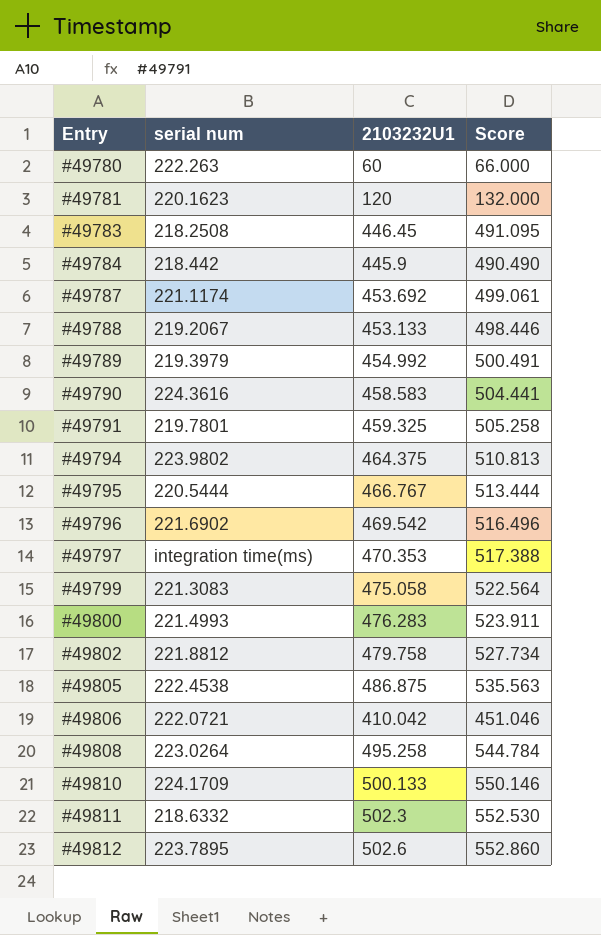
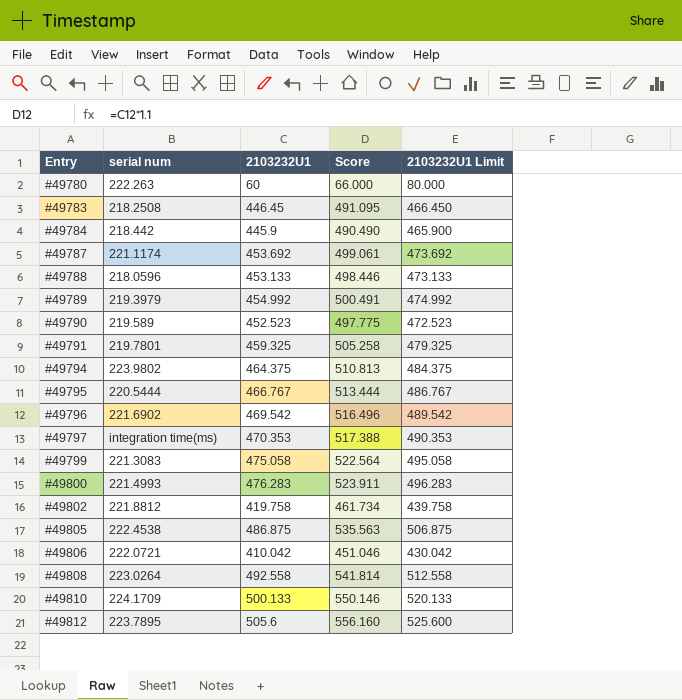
column 2103232U1 Limit | formula: none -> [2103232U1] + 20
row #49781: 220.1623 | 120 | 132.000 -> none
row #49811: 218.6332 | 502.3 | 552.530 -> none
#49788 | serial num: 219.2067 -> 218.0596
#49790 | serial num: 224.3616 -> 219.589
#49790 | 2103232U1: 458.583 -> 452.523
#49790 | Score: 504.441 -> 497.775
#49802 | 2103232U1: 479.758 -> 419.758
#49802 | Score: 527.734 -> 461.734
#49808 | 2103232U1: 495.258 -> 492.558
#49808 | Score: 544.784 -> 541.814
#49812 | 2103232U1: 502.6 -> 505.6
#49812 | Score: 552.860 -> 556.160

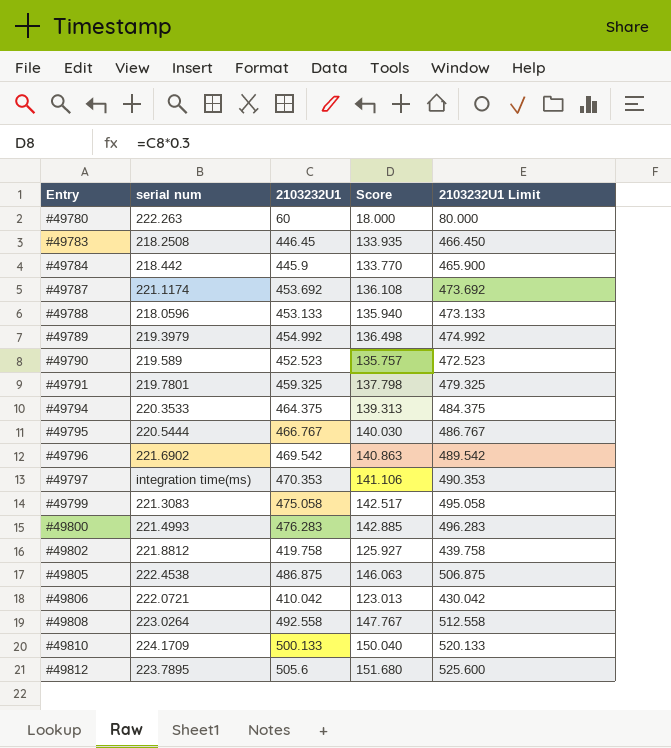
column Score | formula: [2103232U1] * 1.1 -> [2103232U1] * 0.3
#49794 | serial num: 223.9802 -> 220.3533

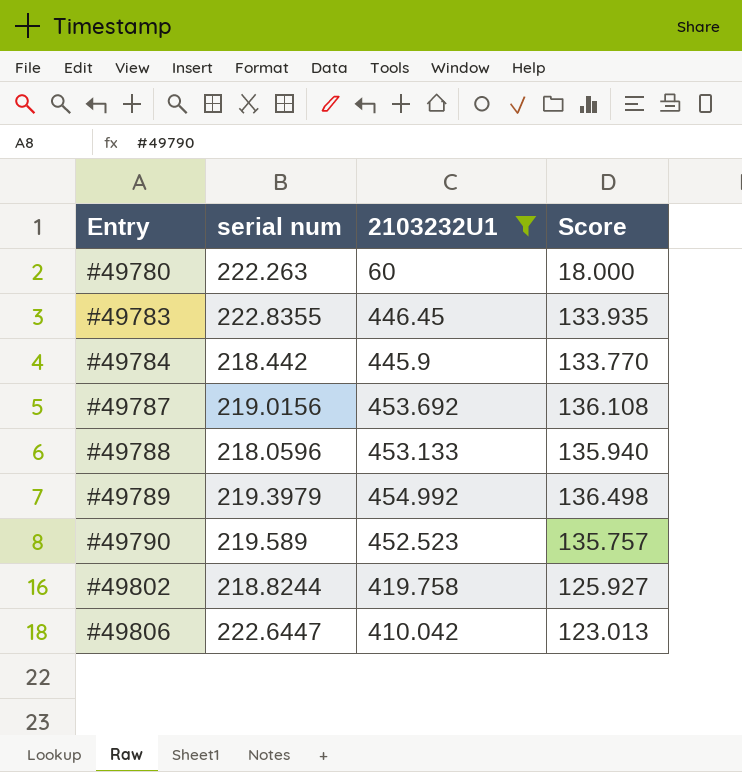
filter: none -> 2103232U1 <= 454.992
column 2103232U1 Limit | formula: [2103232U1] + 20 -> none
#49783 | serial num: 218.2508 -> 222.8355
#49787 | serial num: 221.1174 -> 219.0156
#49802 | serial num: 221.8812 -> 218.8244
#49806 | serial num: 222.0721 -> 222.6447

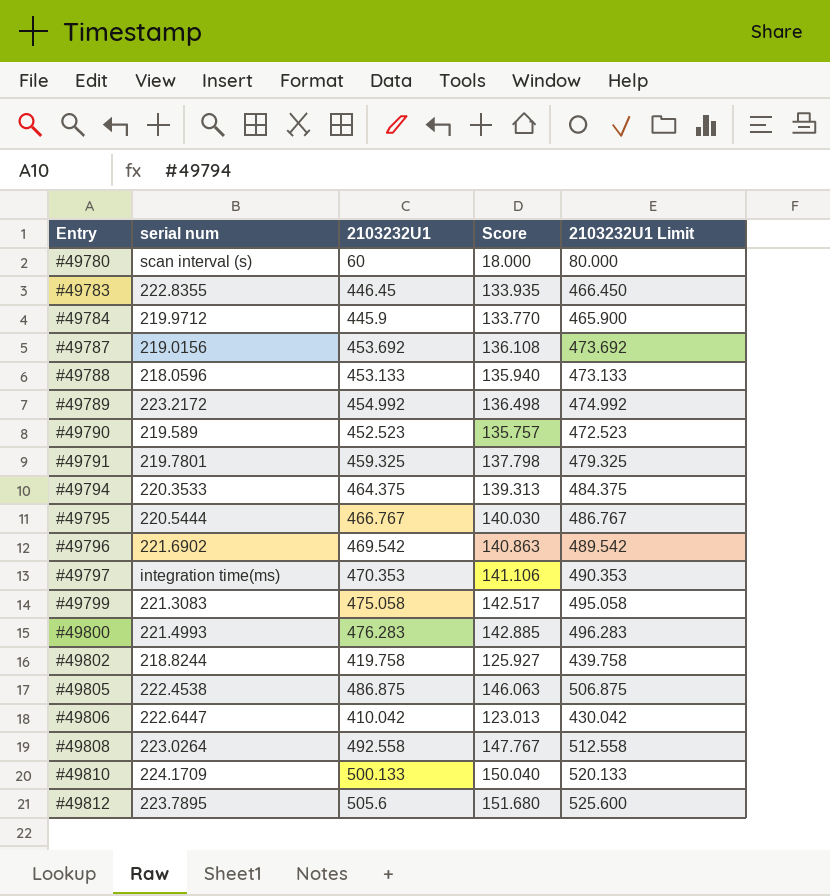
filter: 2103232U1 <= 454.992 -> none
column 2103232U1 Limit | formula: none -> [2103232U1] + 20
#49780 | serial num: 222.263 -> scan interval (s)
#49784 | serial num: 218.442 -> 219.9712
#49789 | serial num: 219.3979 -> 223.2172

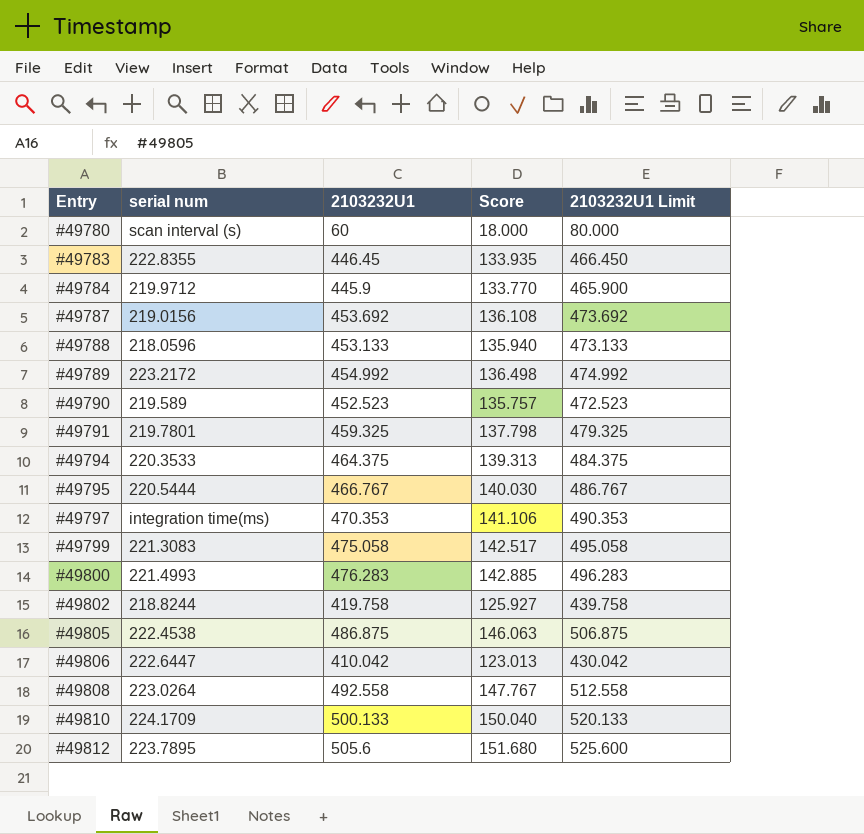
row #49796: 221.6902 | 469.542 | 140.863 | 489.542 -> none

